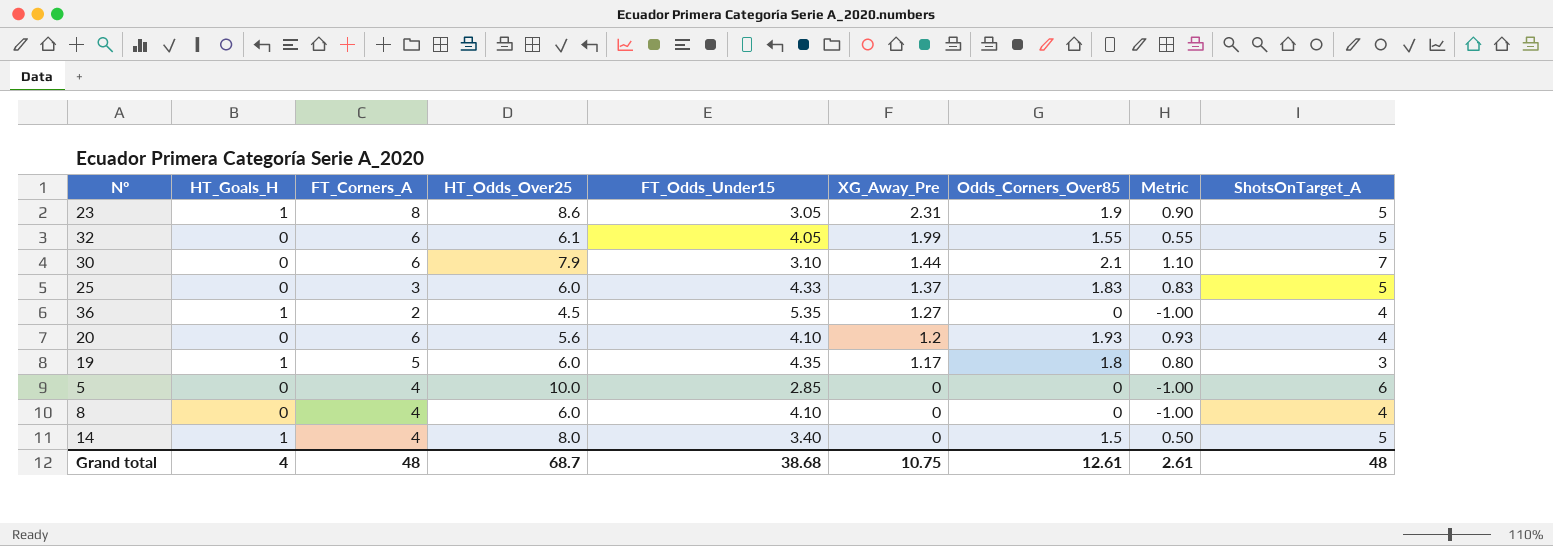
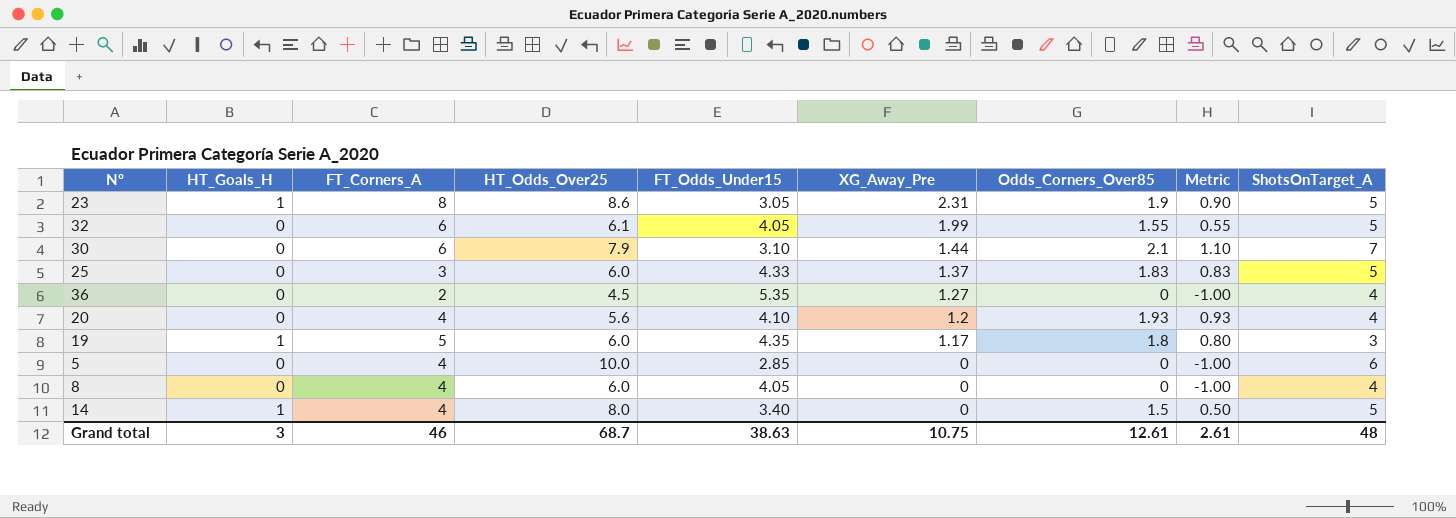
36 | HT_Goals_H: 1 -> 0
20 | FT_Corners_A: 6 -> 4
8 | FT_Odds_Under15: 4.10 -> 4.05
Grand total | HT_Goals_H: 4 -> 3
Grand total | FT_Corners_A: 48 -> 46
Grand total | FT_Odds_Under15: 38.68 -> 38.63

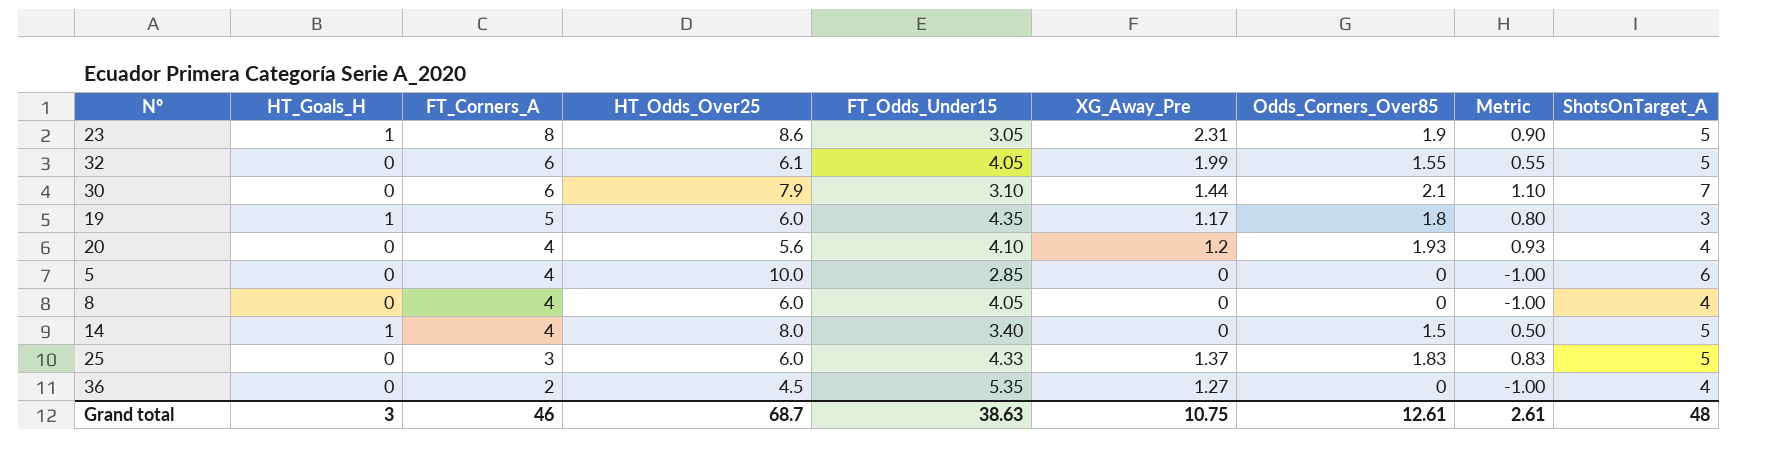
row order: XG_Away_Pre descending -> FT_Corners_A descending

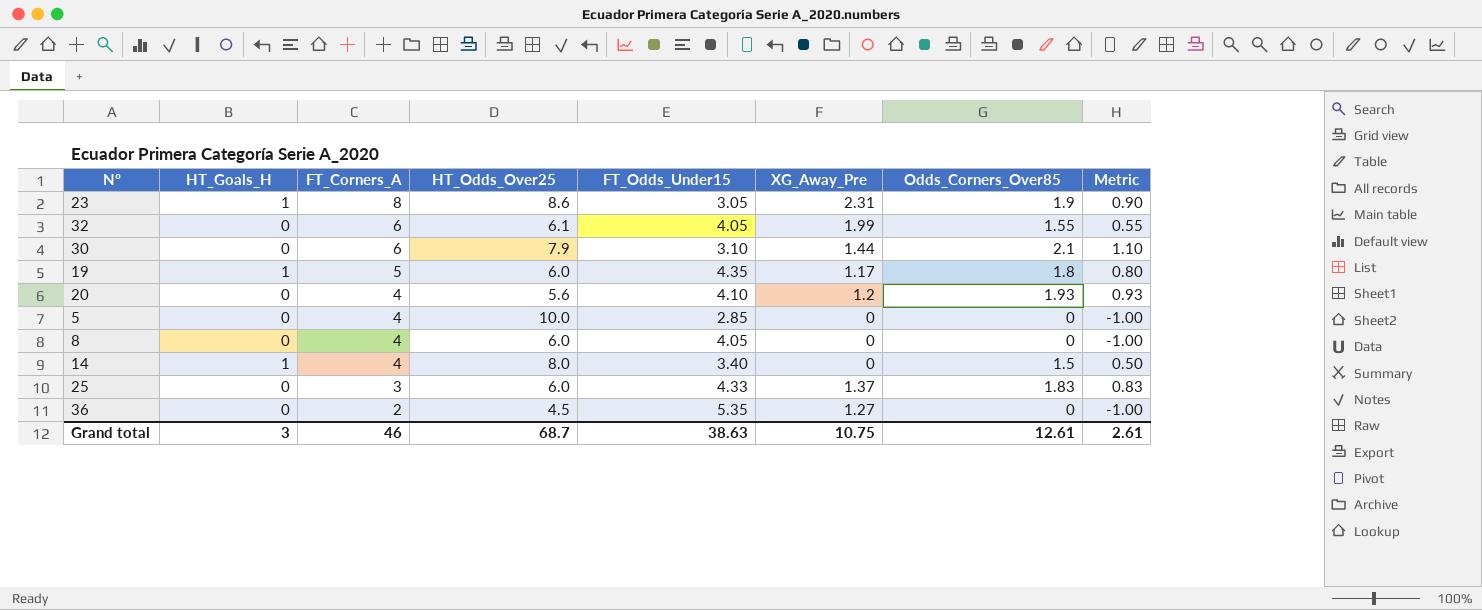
column ShotsOnTarget_A | position: 9 -> none

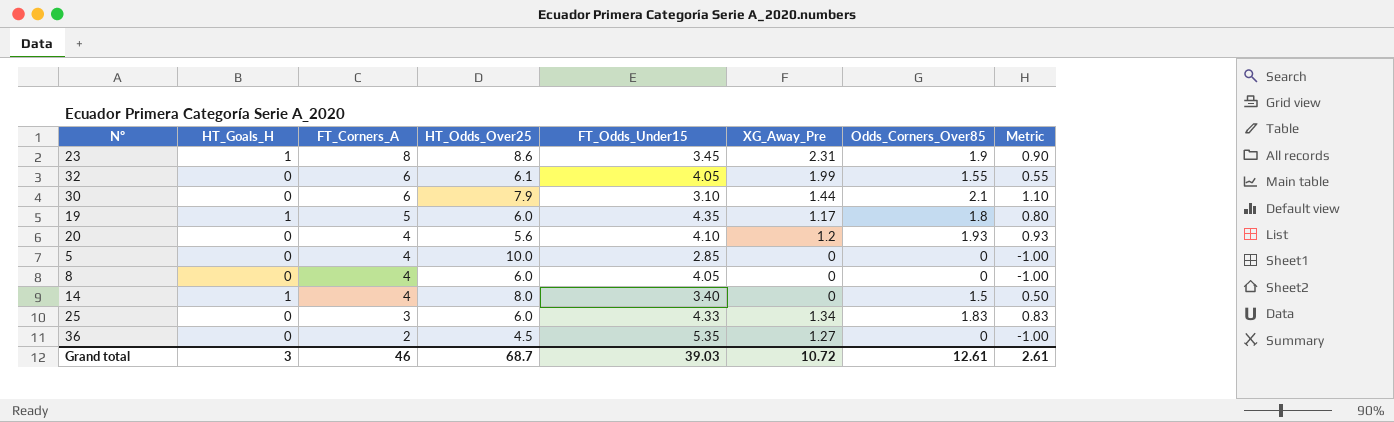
23 | FT_Odds_Under15: 3.05 -> 3.45
25 | XG_Away_Pre: 1.37 -> 1.34
Grand total | FT_Odds_Under15: 38.63 -> 39.03
Grand total | XG_Away_Pre: 10.75 -> 10.72

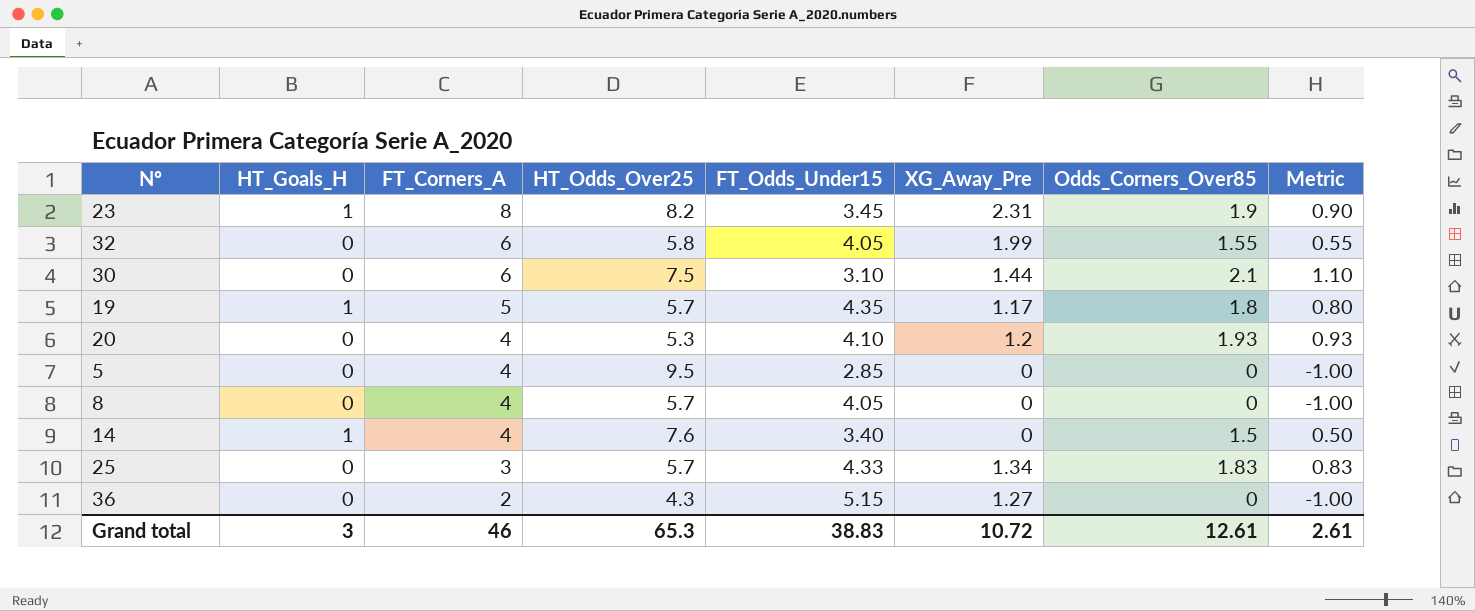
23 | HT_Odds_Over25: 8.6 -> 8.2
32 | HT_Odds_Over25: 6.1 -> 5.8
30 | HT_Odds_Over25: 7.9 -> 7.5
19 | HT_Odds_Over25: 6.0 -> 5.7
20 | HT_Odds_Over25: 5.6 -> 5.3
5 | HT_Odds_Over25: 10.0 -> 9.5
8 | HT_Odds_Over25: 6.0 -> 5.7
14 | HT_Odds_Over25: 8.0 -> 7.6
25 | HT_Odds_Over25: 6.0 -> 5.7
36 | HT_Odds_Over25: 4.5 -> 4.3
36 | FT_Odds_Under15: 5.35 -> 5.15
Grand total | HT_Odds_Over25: 68.7 -> 65.3
Grand total | FT_Odds_Under15: 39.03 -> 38.83

